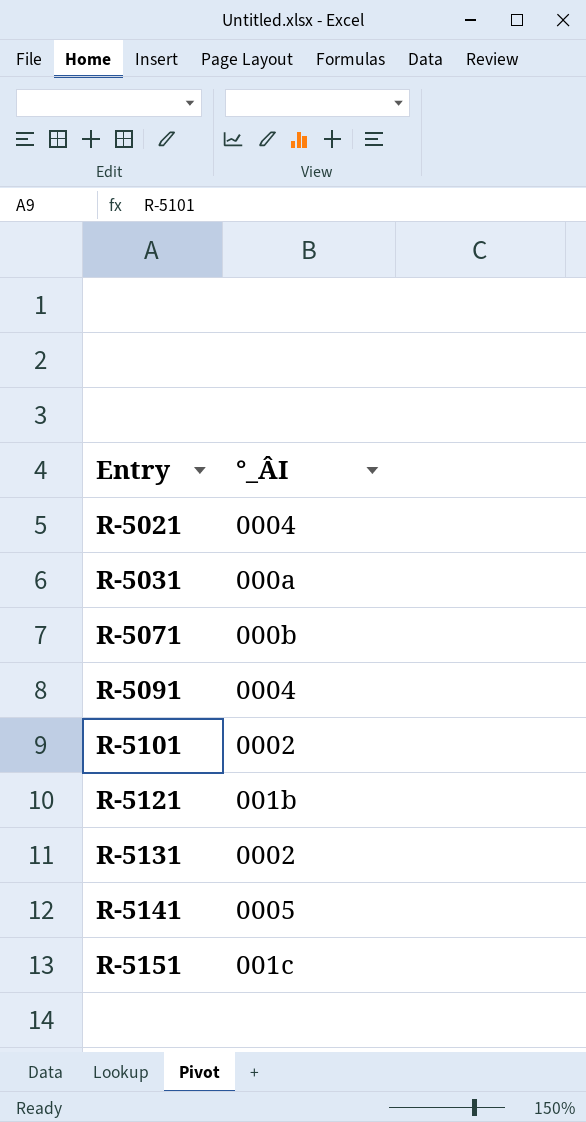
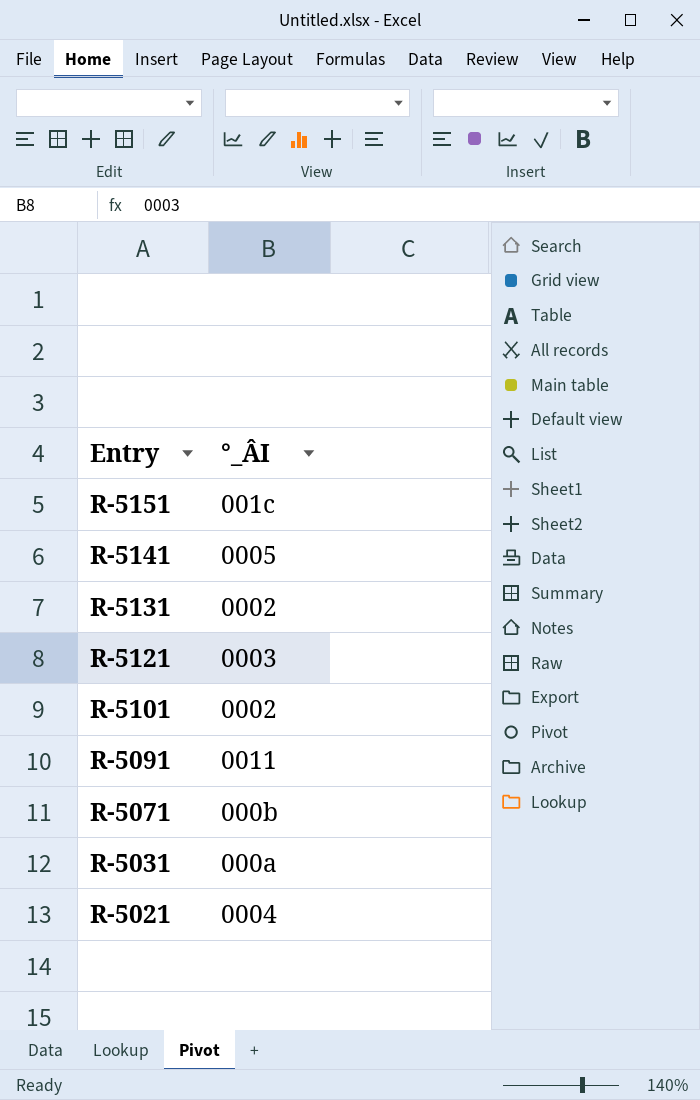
row order: Entry ascending -> Entry descending
R-5121 | °_ÂI: 001b -> 0003
R-5091 | °_ÂI: 0004 -> 0011

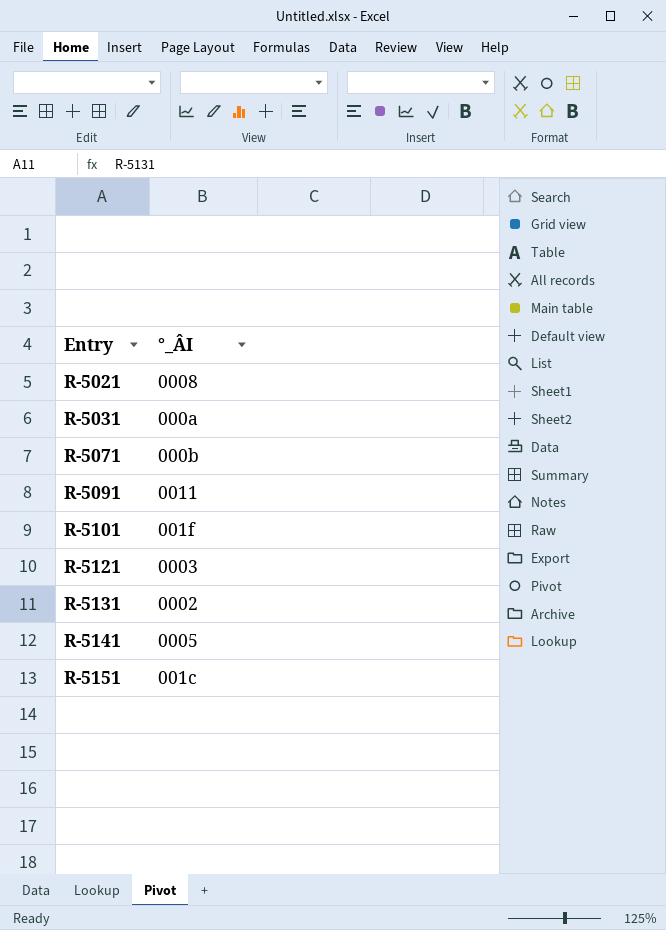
row order: Entry descending -> Entry ascending
R-5021 | °_ÂI: 0004 -> 0008
R-5101 | °_ÂI: 0002 -> 001f

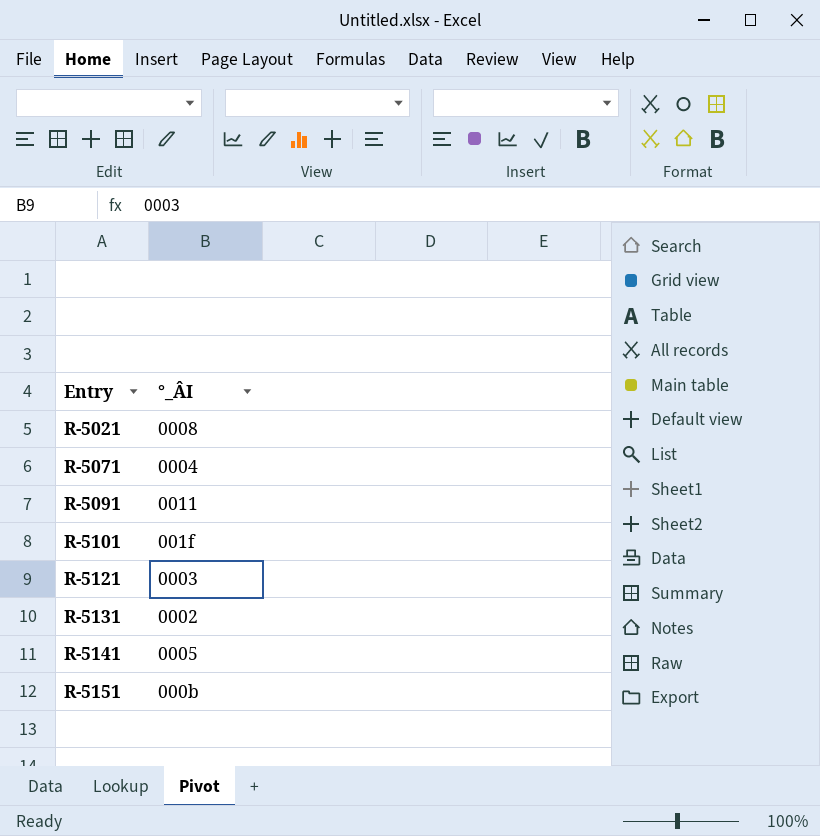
row R-5031: 000a -> none
R-5071 | °_ÂI: 000b -> 0004
R-5151 | °_ÂI: 001c -> 000b

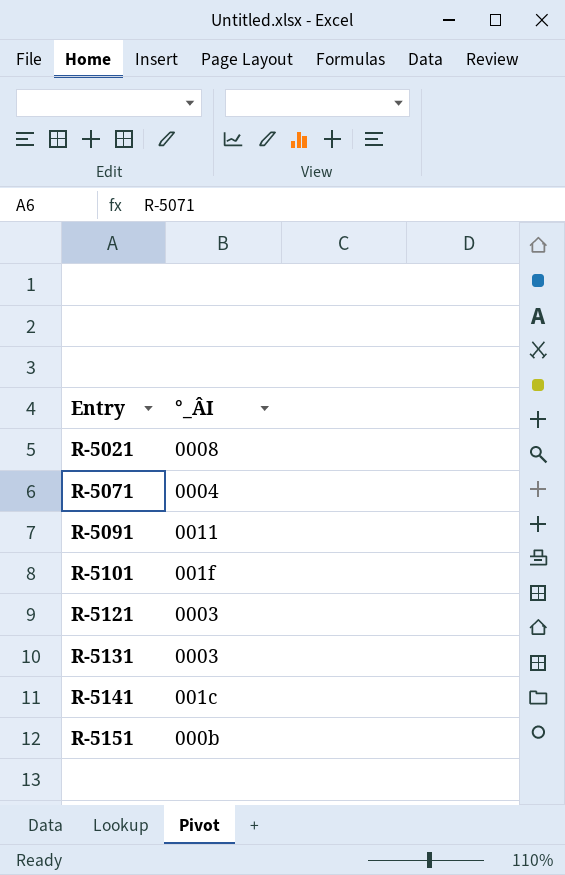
R-5131 | °_ÂI: 0002 -> 0003
R-5141 | °_ÂI: 0005 -> 001c

